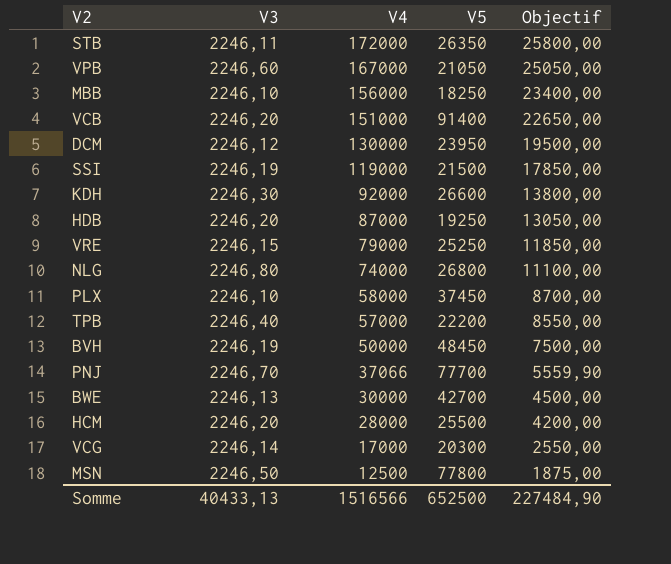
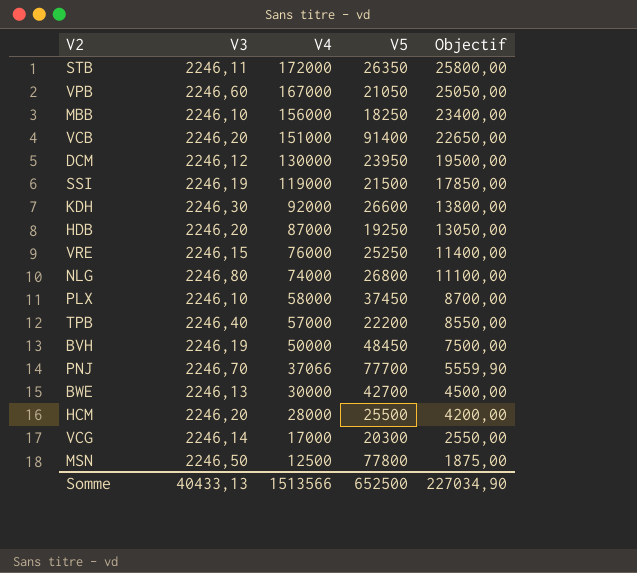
VRE | V4: 79000 -> 76000
VRE | Objectif: 11850,00 -> 11400,00
Somme | V4: 1516566 -> 1513566
Somme | Objectif: 227484,90 -> 227034,90

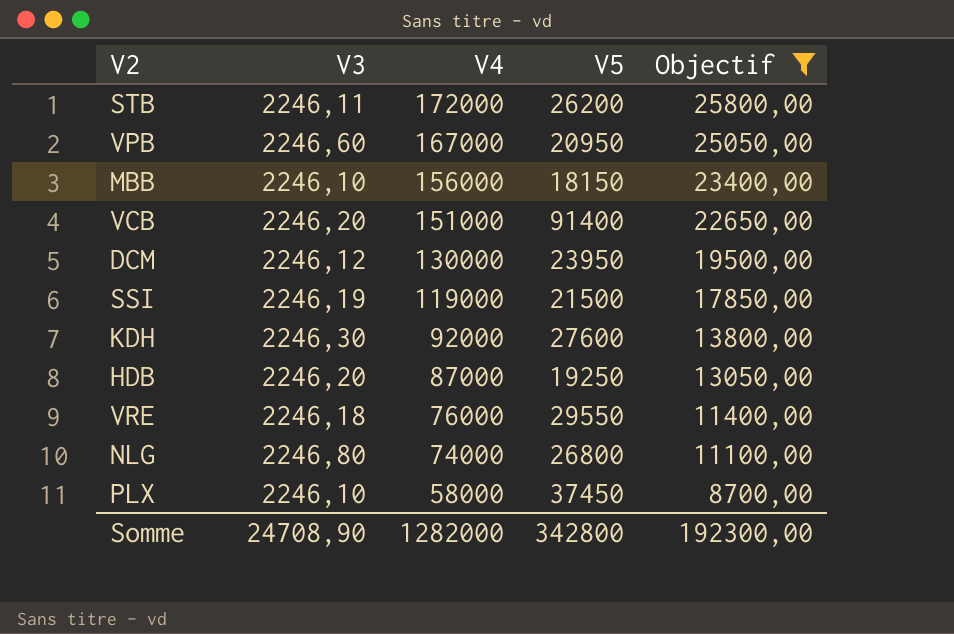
filter: none -> Objectif >= 8700,00
STB | V5: 26350 -> 26200
VPB | V5: 21050 -> 20950
MBB | V5: 18250 -> 18150
KDH | V5: 26600 -> 27600
VRE | V3: 2246,15 -> 2246,18
VRE | V5: 25250 -> 29550
Somme | V3: 40433,13 -> 24708,90
Somme | V4: 1513566 -> 1282000
Somme | V5: 652500 -> 342800
Somme | Objectif: 227034,90 -> 192300,00

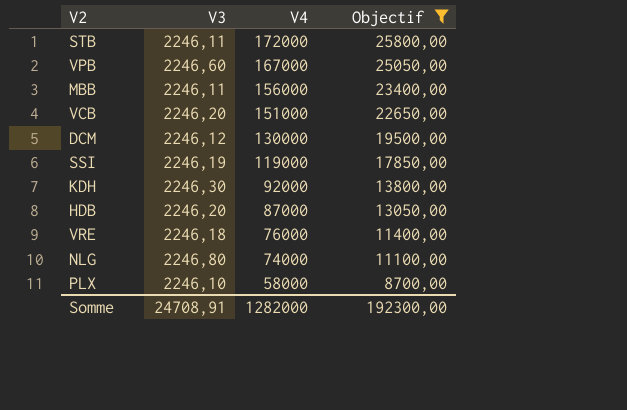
column V5 | position: 4 -> none
MBB | V3: 2246,10 -> 2246,11
Somme | V3: 24708,90 -> 24708,91

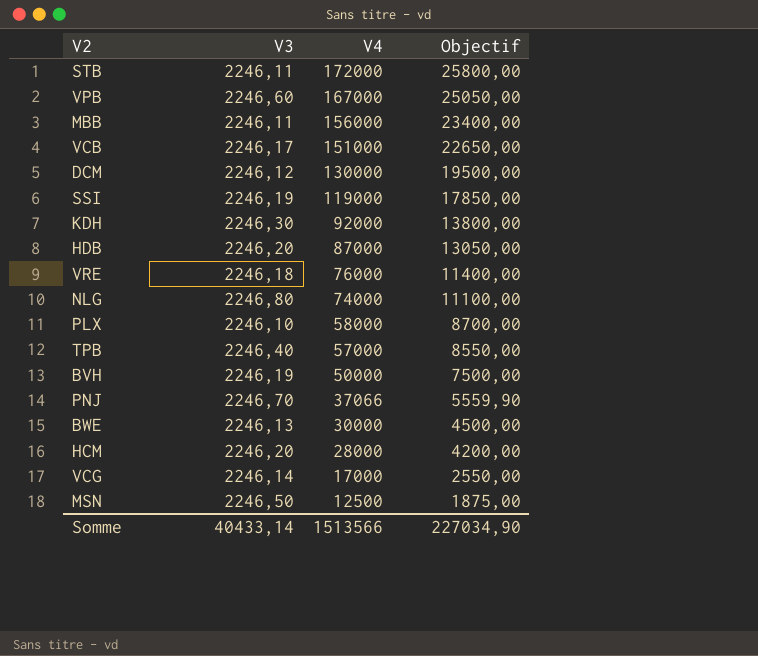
filter: Objectif >= 8700,00 -> none
VCB | V3: 2246,20 -> 2246,17
Somme | V3: 24708,91 -> 40433,14
Somme | V4: 1282000 -> 1513566
Somme | Objectif: 192300,00 -> 227034,90

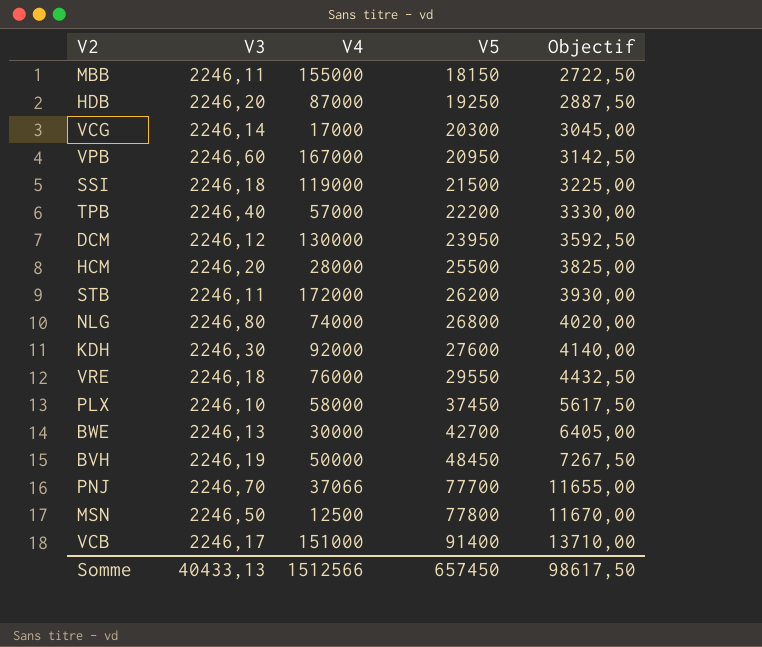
row order: V4 descending -> V5 ascending
column V5 | position: none -> 4
column Objectif | formula: [V4] * 0,15 -> [V5] * 0,15
MBB | V4: 156000 -> 155000
SSI | V3: 2246,19 -> 2246,18
Somme | V3: 40433,14 -> 40433,13
Somme | V4: 1513566 -> 1512566
Somme | Objectif: 227034,90 -> 98617,50

